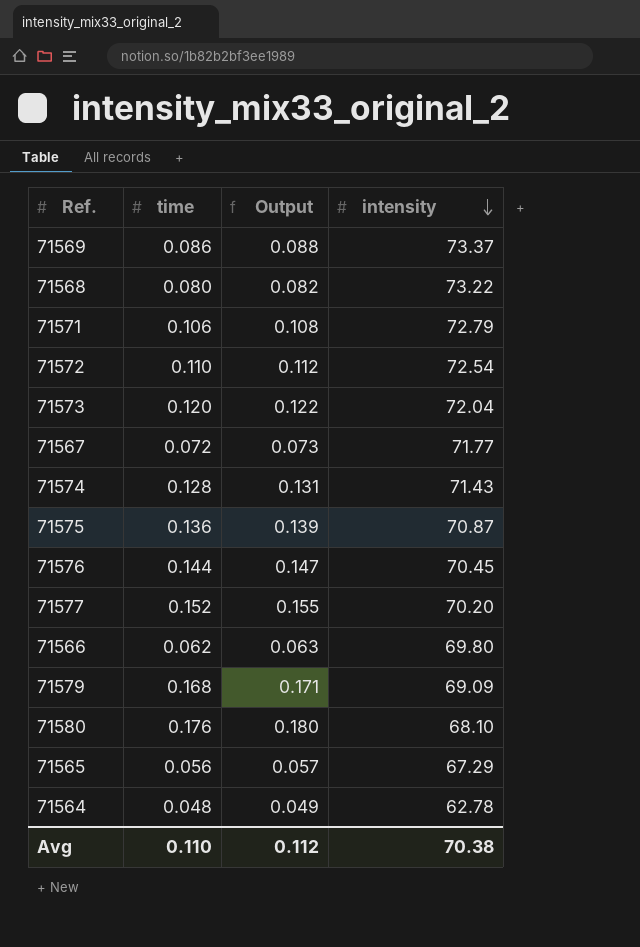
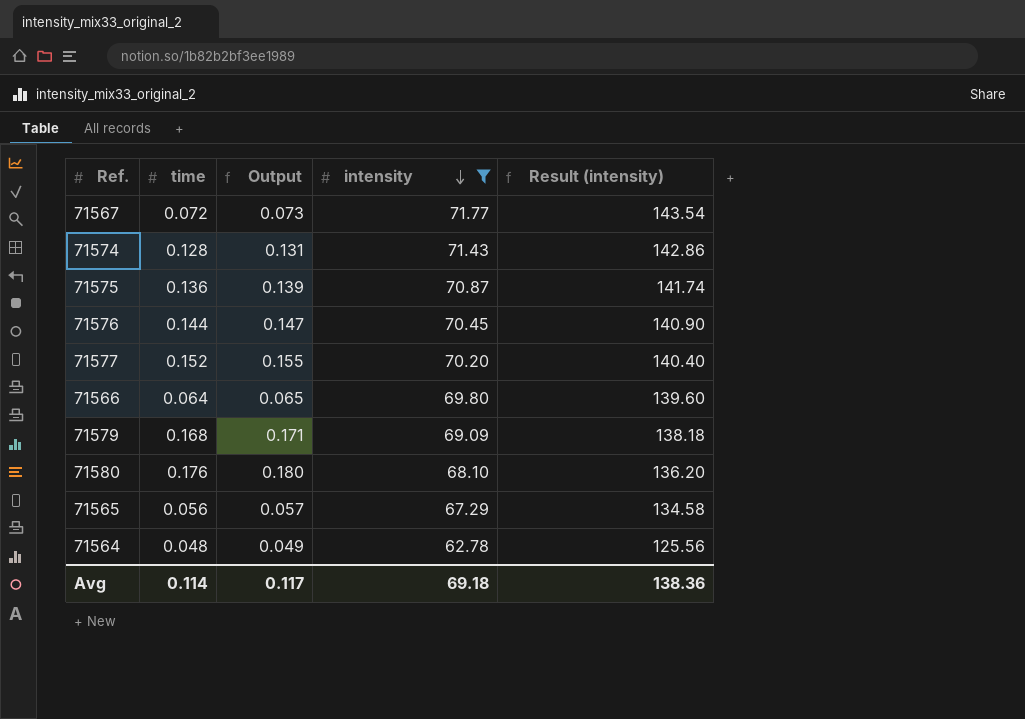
filter: none -> intensity <= 71.77
column Result (intensity) | formula: none -> [intensity] * 2
71566 | time: 0.062 -> 0.064
71566 | Output: 0.063 -> 0.065
Avg | time: 0.110 -> 0.114
Avg | Output: 0.112 -> 0.117
Avg | intensity: 70.38 -> 69.18

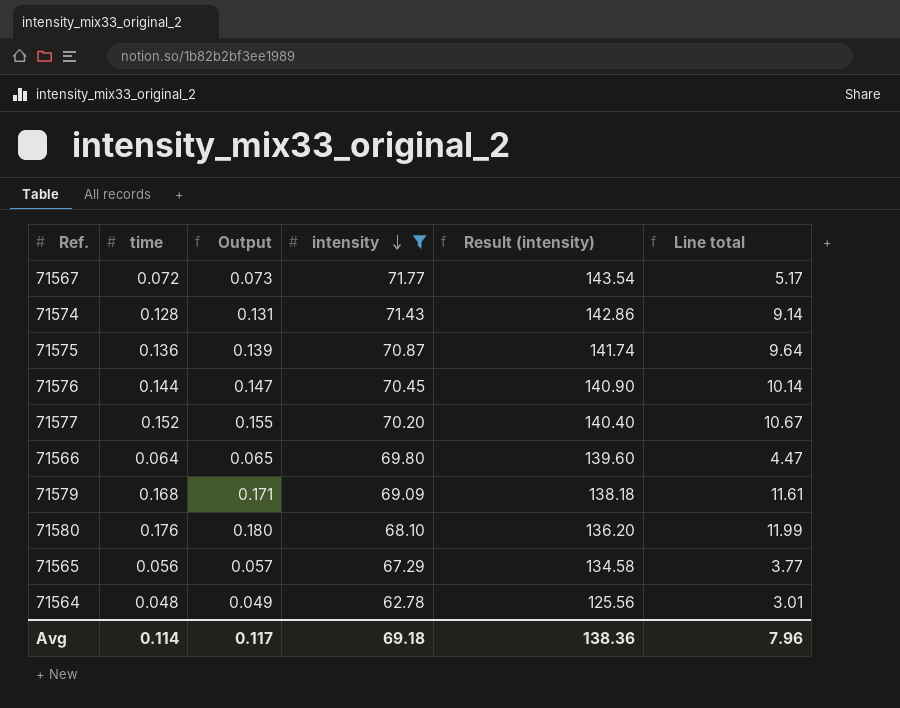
column Line total | formula: none -> [time] * [intensity]

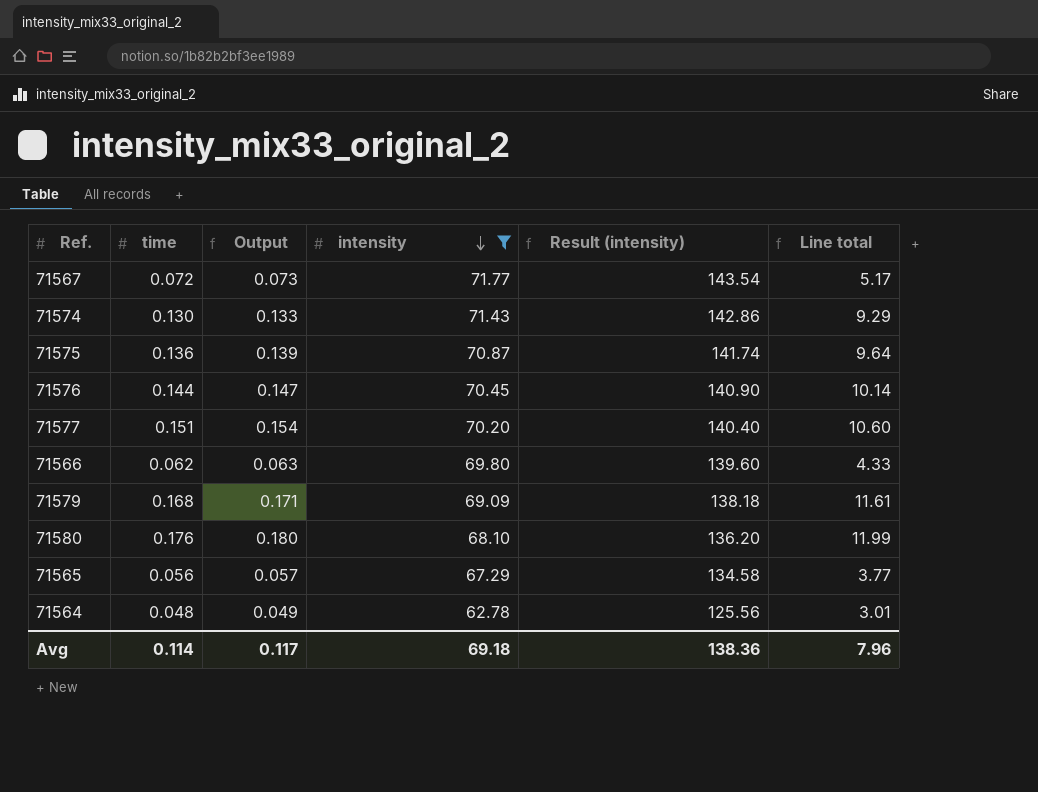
71574 | time: 0.128 -> 0.130
71574 | Output: 0.131 -> 0.133
71574 | Line total: 9.14 -> 9.29
71577 | time: 0.152 -> 0.151
71577 | Output: 0.155 -> 0.154
71577 | Line total: 10.67 -> 10.60
71566 | time: 0.064 -> 0.062
71566 | Output: 0.065 -> 0.063
71566 | Line total: 4.47 -> 4.33

